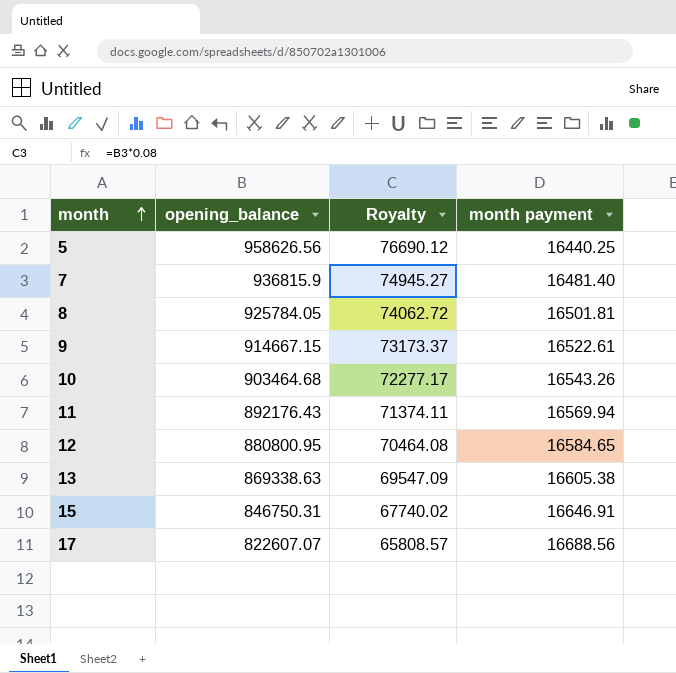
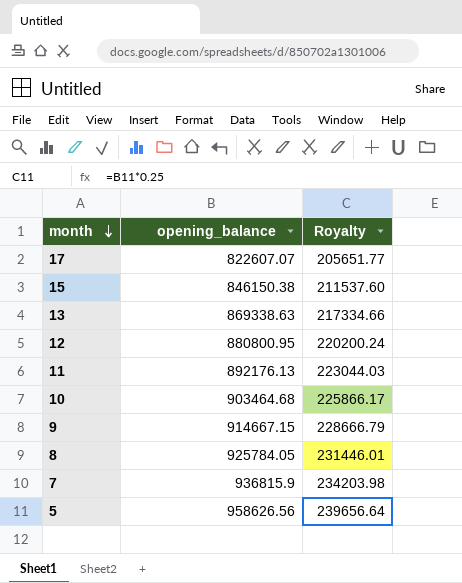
row order: month ascending -> month descending
column month payment | position: 4 -> none
column Royalty | formula: [opening_balance] * 0.08 -> [opening_balance] * 0.25
15 | opening_balance: 846750.31 -> 846150.38
11 | opening_balance: 892176.43 -> 892176.13

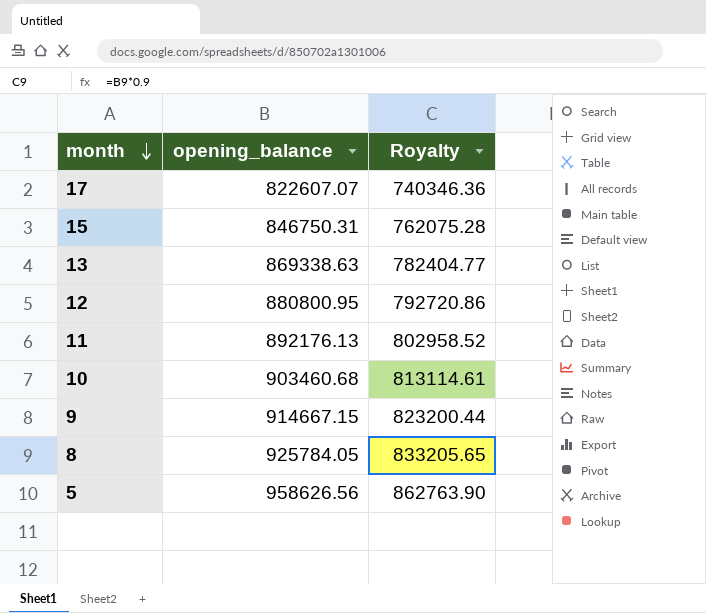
column Royalty | formula: [opening_balance] * 0.25 -> [opening_balance] * 0.9
row 7: 936815.9 | 234203.98 -> none
15 | opening_balance: 846150.38 -> 846750.31
10 | opening_balance: 903464.68 -> 903460.68

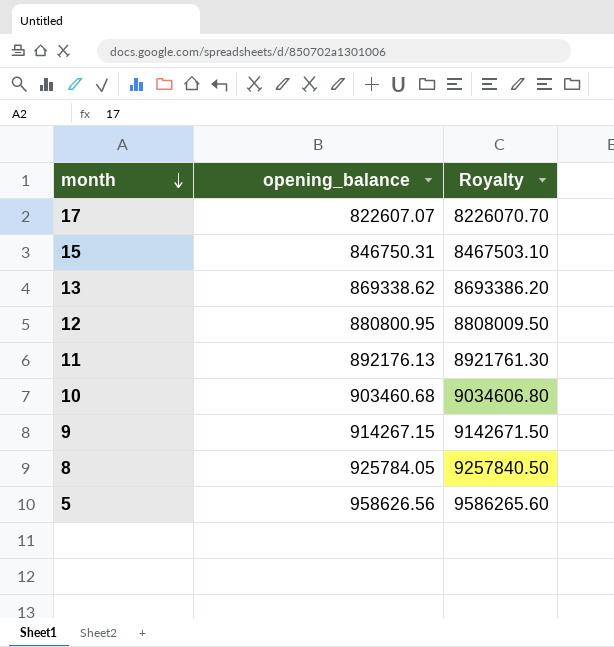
column Royalty | formula: [opening_balance] * 0.9 -> [opening_balance] * 10
13 | opening_balance: 869338.63 -> 869338.62
9 | opening_balance: 914667.15 -> 914267.15

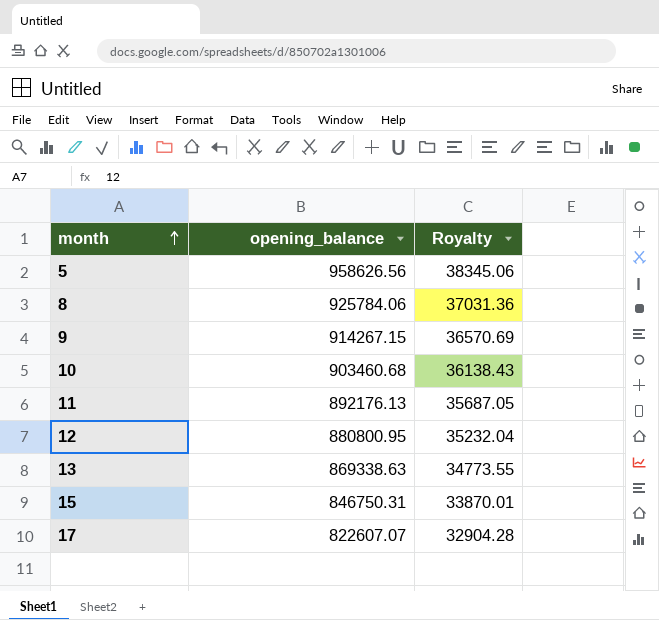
row order: month descending -> month ascending
column Royalty | formula: [opening_balance] * 10 -> [opening_balance] * 0.04
8 | opening_balance: 925784.05 -> 925784.06
13 | opening_balance: 869338.62 -> 869338.63

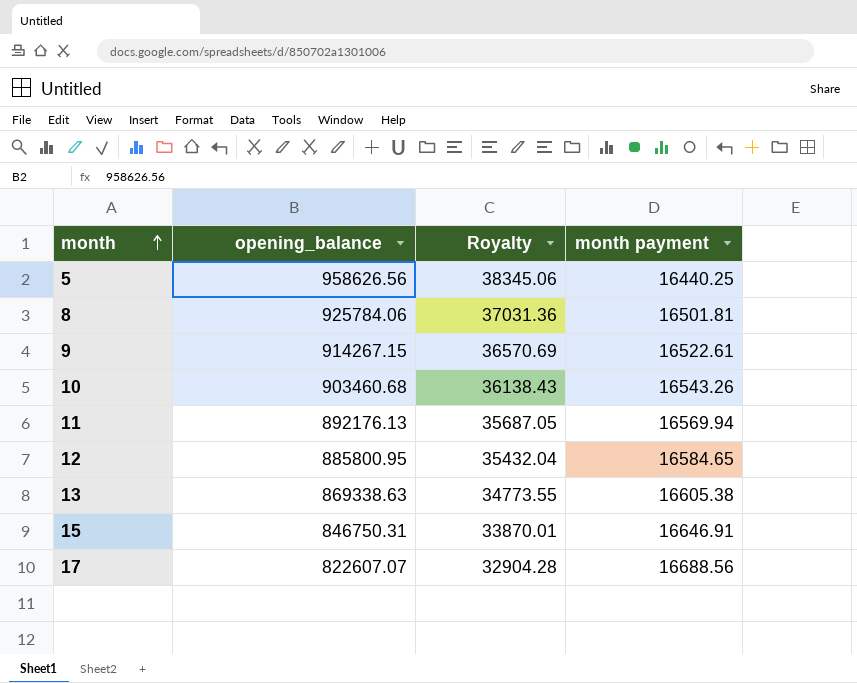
column month payment | position: none -> 4
12 | opening_balance: 880800.95 -> 885800.95
12 | Royalty: 35232.04 -> 35432.04

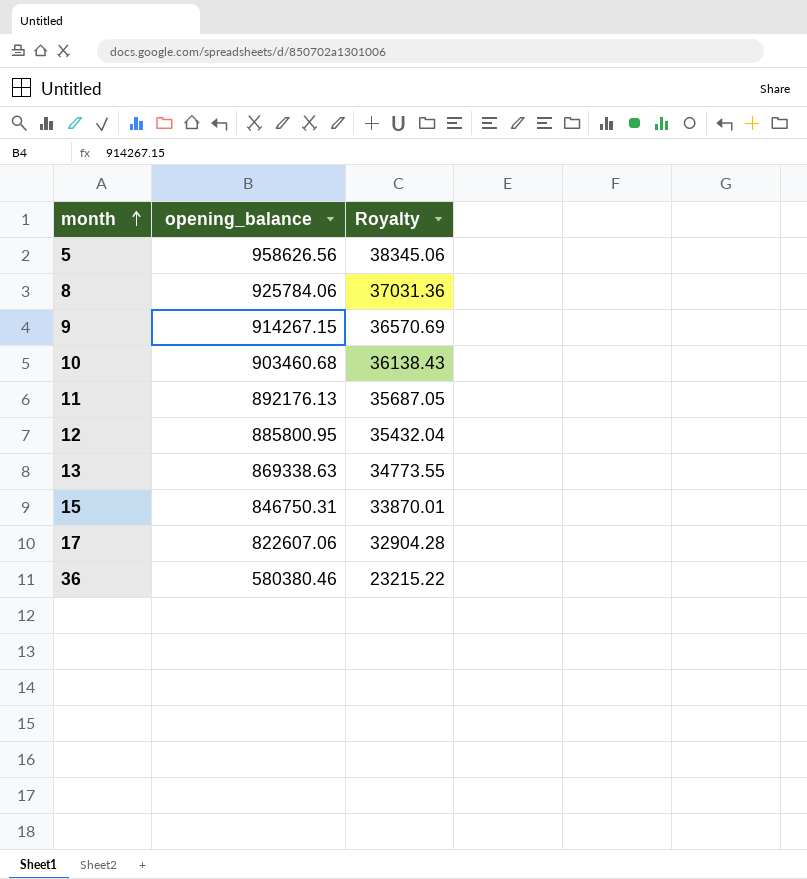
column month payment | position: 4 -> none
17 | opening_balance: 822607.07 -> 822607.06
row 36: none -> 580380.46 | 23215.22

